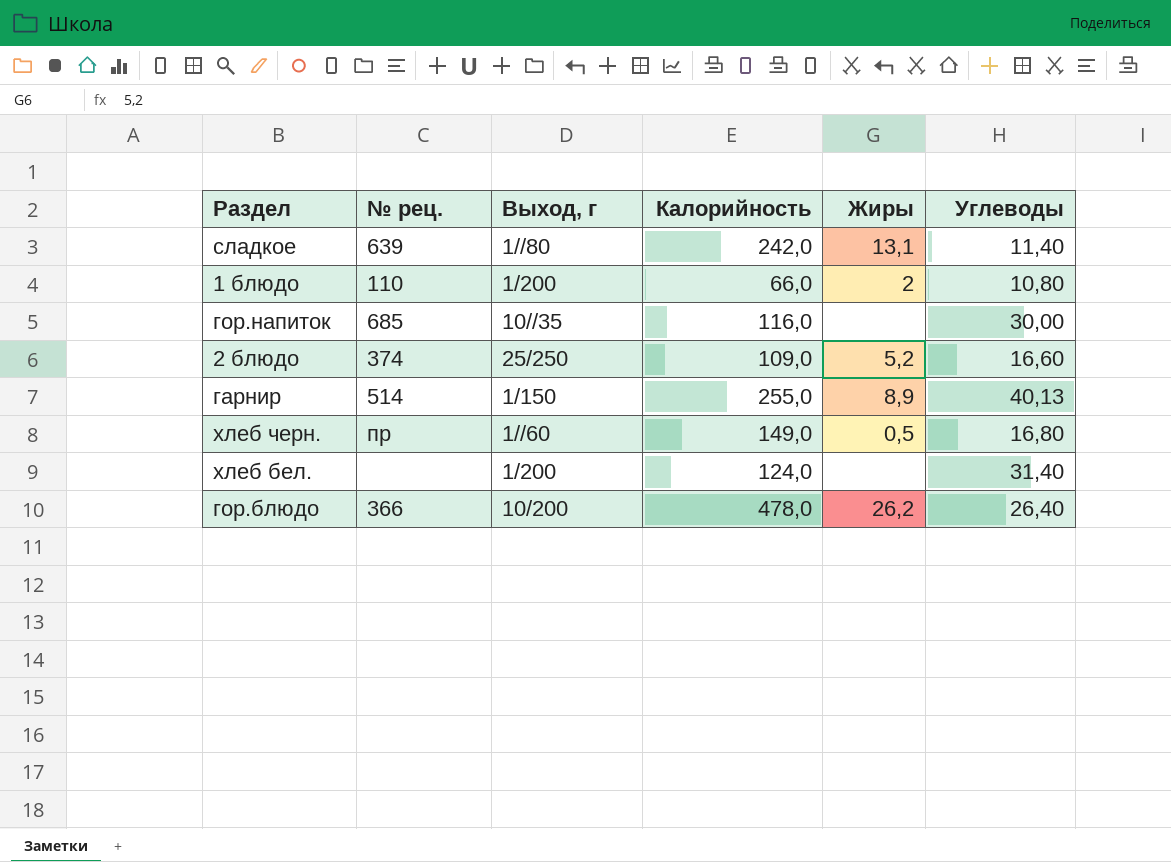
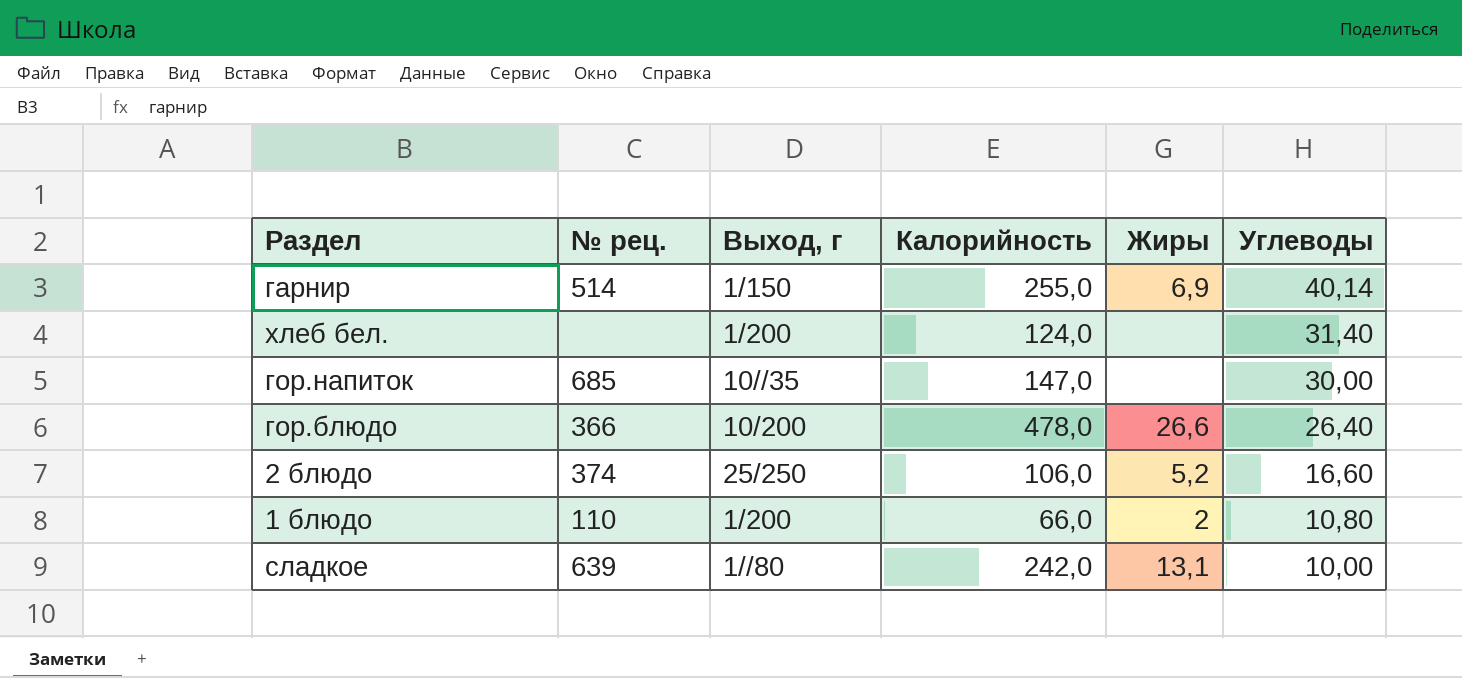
row order: none -> Углеводы descending
row хлеб черн.: пр | 1//60 | 149,0 | 0,5 | 16,80 -> none
гарнир | Жиры: 8,9 -> 6,9
гарнир | Углеводы: 40,13 -> 40,14
гор.напиток | Калорийность: 116,0 -> 147,0
гор.блюдо | Жиры: 26,2 -> 26,6
2 блюдо | Калорийность: 109,0 -> 106,0
сладкое | Углеводы: 11,40 -> 10,00

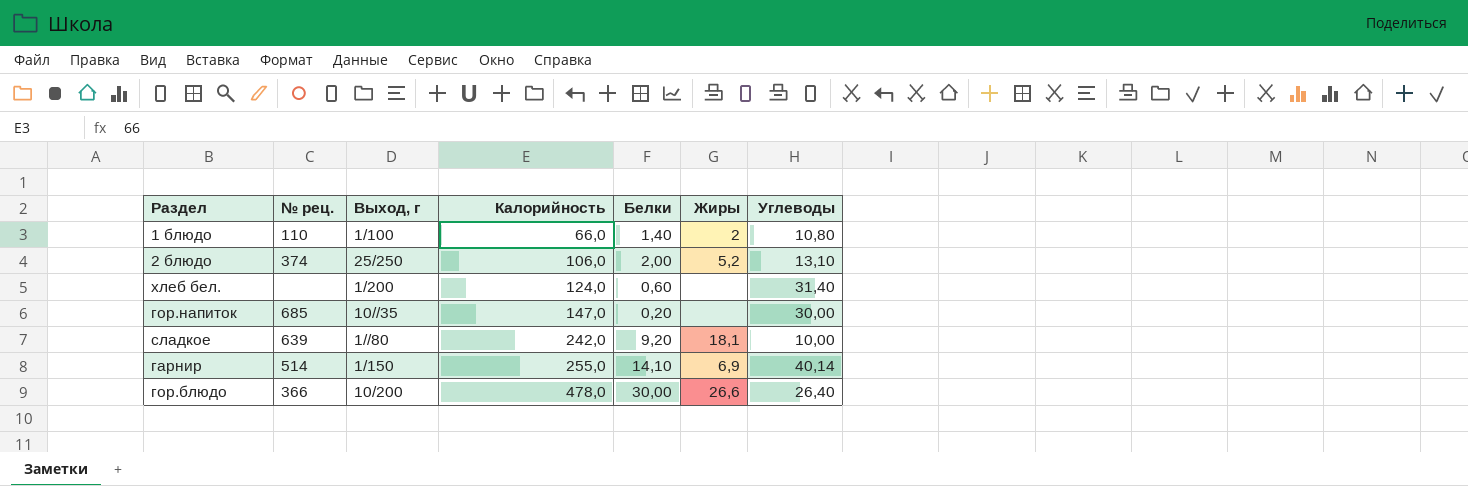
row order: Углеводы descending -> Калорийность ascending
column Белки | position: none -> 5
1 блюдо | Выход, г: 1/200 -> 1/100
2 блюдо | Углеводы: 16,60 -> 13,10
сладкое | Жиры: 13,1 -> 18,1

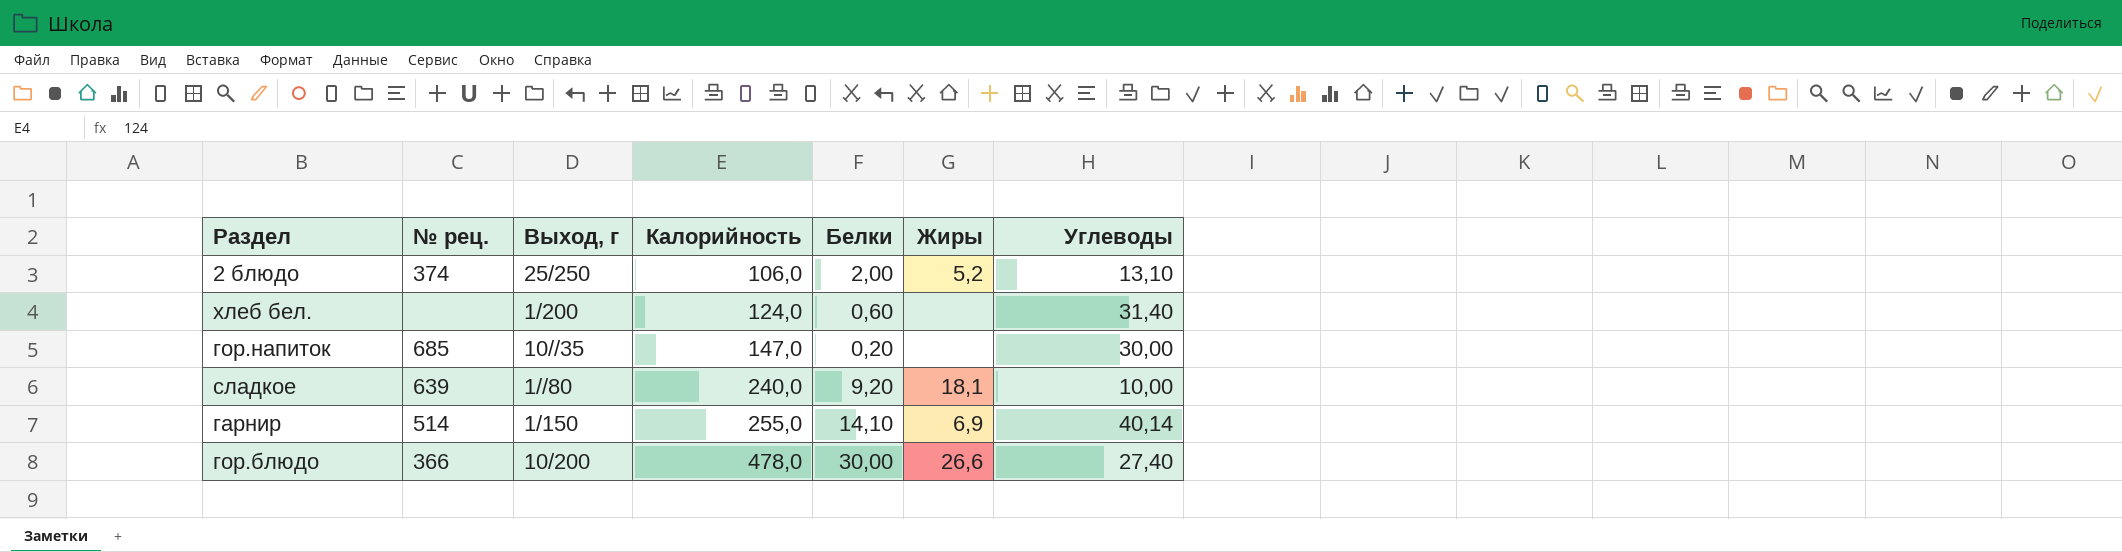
row 1 блюдо: 110 | 1/100 | 66,0 | 1,40 | 2 | 10,80 -> none
сладкое | Калорийность: 242,0 -> 240,0
гор.блюдо | Углеводы: 26,40 -> 27,40

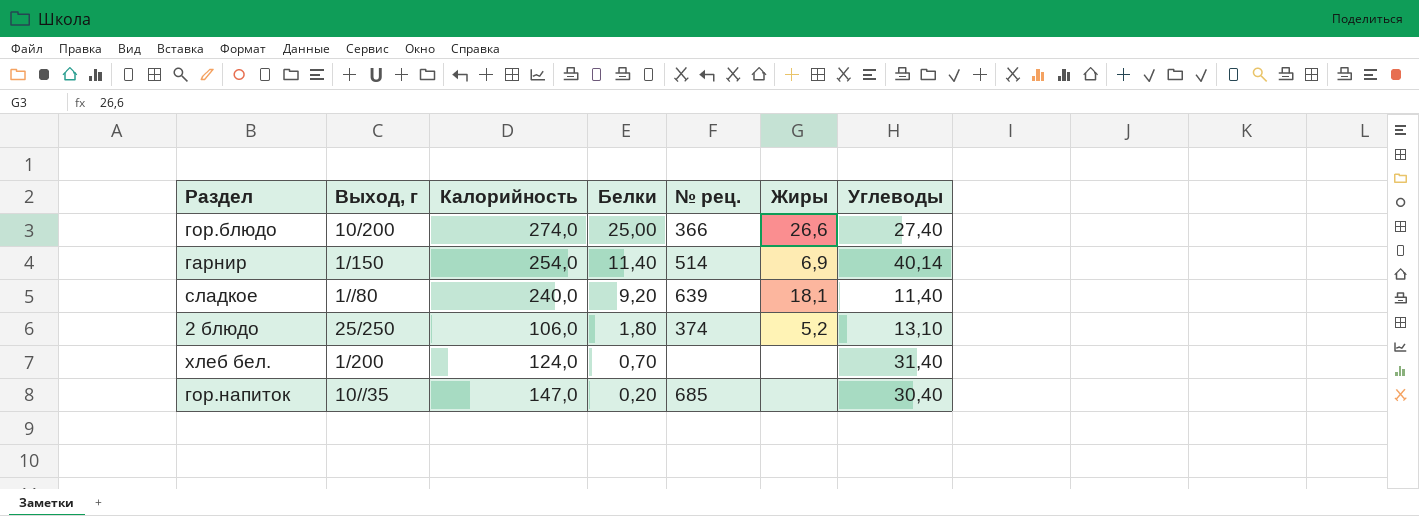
row order: Калорийность ascending -> Белки descending
column № рец. | position: 2 -> 5
гор.блюдо | Калорийность: 478,0 -> 274,0
гор.блюдо | Белки: 30,00 -> 25,00
гарнир | Калорийность: 255,0 -> 254,0
гарнир | Белки: 14,10 -> 11,40
сладкое | Углеводы: 10,00 -> 11,40
2 блюдо | Белки: 2,00 -> 1,80
хлеб бел. | Белки: 0,60 -> 0,70
гор.напиток | Углеводы: 30,00 -> 30,40

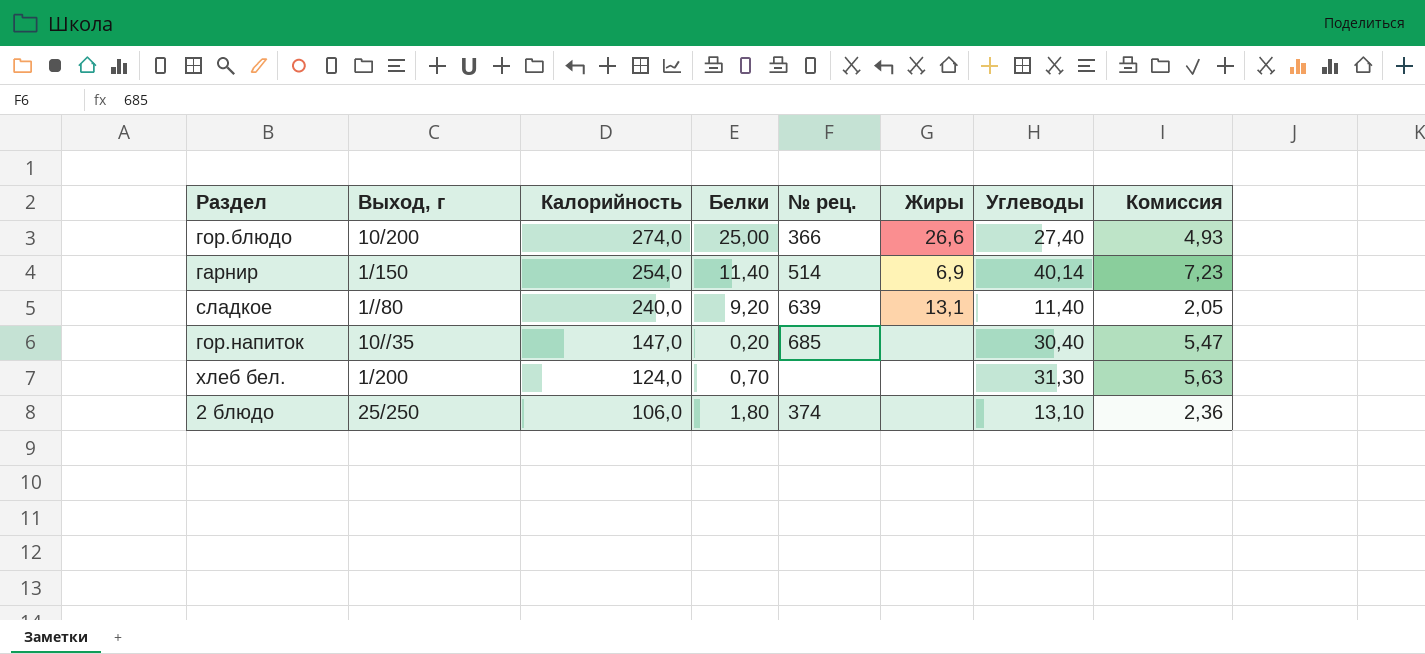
row order: Белки descending -> Калорийность descending
column Комиссия | formula: none -> [Углеводы] * 0,18
сладкое | Жиры: 18,1 -> 13,1
хлеб бел. | Углеводы: 31,40 -> 31,30
2 блюдо | Жиры: 5,2 -> none

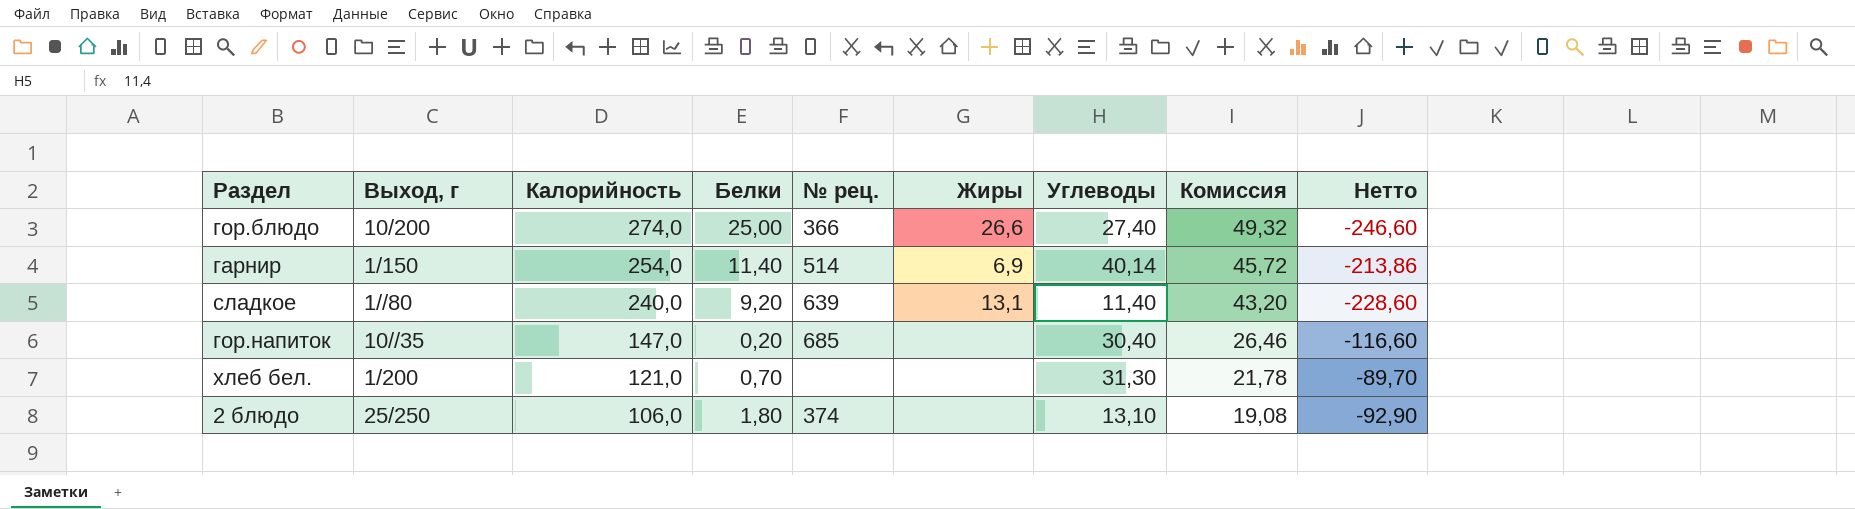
column Комиссия | formula: [Углеводы] * 0,18 -> [Калорийность] * 0,18
column Нетто | formula: none -> [Углеводы] - [Калорийность]
хлеб бел. | Калорийность: 124,0 -> 121,0

